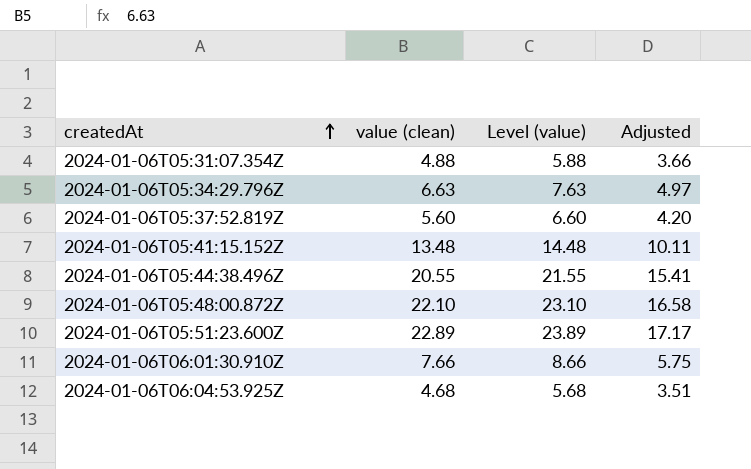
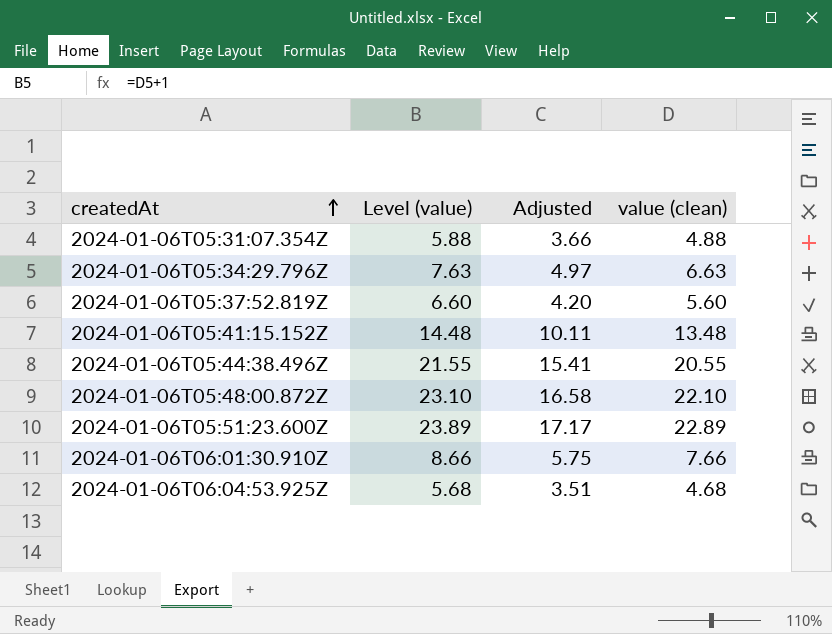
column value (clean) | position: 2 -> 4

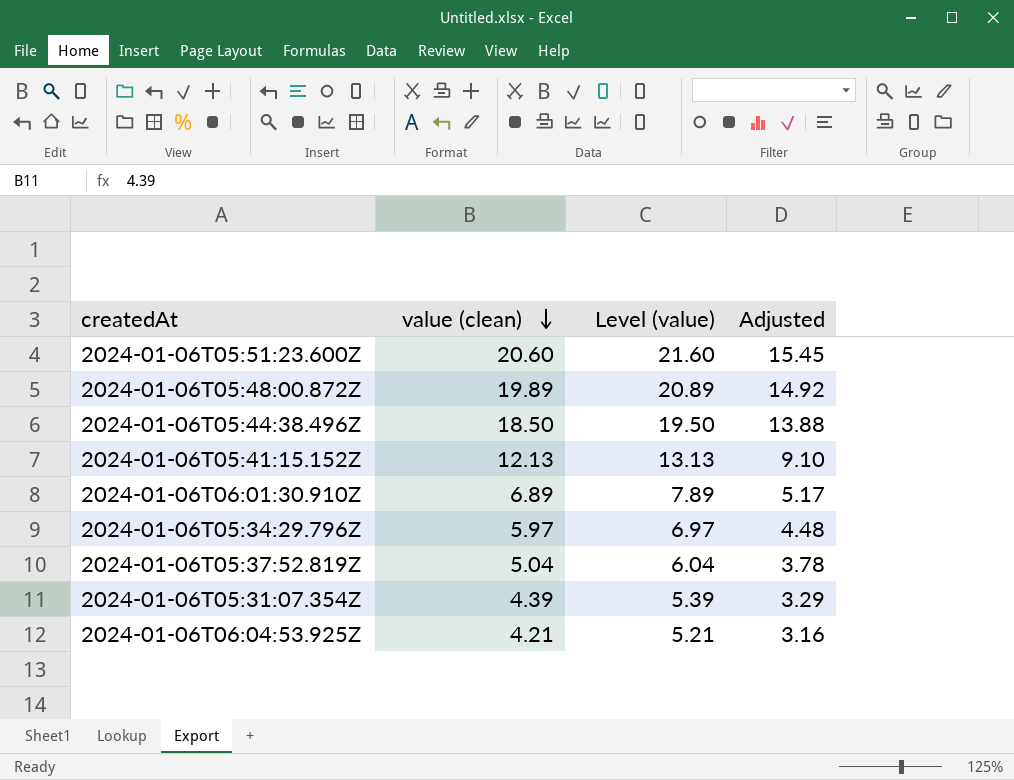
row order: createdAt ascending -> value (clean) descending
column value (clean) | position: 4 -> 2
2024-01-06T05:51:23.600Z | value (clean): 22.89 -> 20.60
2024-01-06T05:51:23.600Z | Level (value): 23.89 -> 21.60
2024-01-06T05:51:23.600Z | Adjusted: 17.17 -> 15.45
2024-01-06T05:48:00.872Z | value (clean): 22.10 -> 19.89
2024-01-06T05:48:00.872Z | Level (value): 23.10 -> 20.89
2024-01-06T05:48:00.872Z | Adjusted: 16.58 -> 14.92
2024-01-06T05:44:38.496Z | value (clean): 20.55 -> 18.50
2024-01-06T05:44:38.496Z | Level (value): 21.55 -> 19.50
2024-01-06T05:44:38.496Z | Adjusted: 15.41 -> 13.88
2024-01-06T05:41:15.152Z | value (clean): 13.48 -> 12.13
2024-01-06T05:41:15.152Z | Level (value): 14.48 -> 13.13
2024-01-06T05:41:15.152Z | Adjusted: 10.11 -> 9.10
2024-01-06T06:01:30.910Z | value (clean): 7.66 -> 6.89
2024-01-06T06:01:30.910Z | Level (value): 8.66 -> 7.89
2024-01-06T06:01:30.910Z | Adjusted: 5.75 -> 5.17
2024-01-06T05:34:29.796Z | value (clean): 6.63 -> 5.97
2024-01-06T05:34:29.796Z | Level (value): 7.63 -> 6.97
2024-01-06T05:34:29.796Z | Adjusted: 4.97 -> 4.48
2024-01-06T05:37:52.819Z | value (clean): 5.60 -> 5.04
2024-01-06T05:37:52.819Z | Level (value): 6.60 -> 6.04
2024-01-06T05:37:52.819Z | Adjusted: 4.20 -> 3.78
2024-01-06T05:31:07.354Z | value (clean): 4.88 -> 4.39
2024-01-06T05:31:07.354Z | Level (value): 5.88 -> 5.39
2024-01-06T05:31:07.354Z | Adjusted: 3.66 -> 3.29
2024-01-06T06:04:53.925Z | value (clean): 4.68 -> 4.21
2024-01-06T06:04:53.925Z | Level (value): 5.68 -> 5.21
2024-01-06T06:04:53.925Z | Adjusted: 3.51 -> 3.16

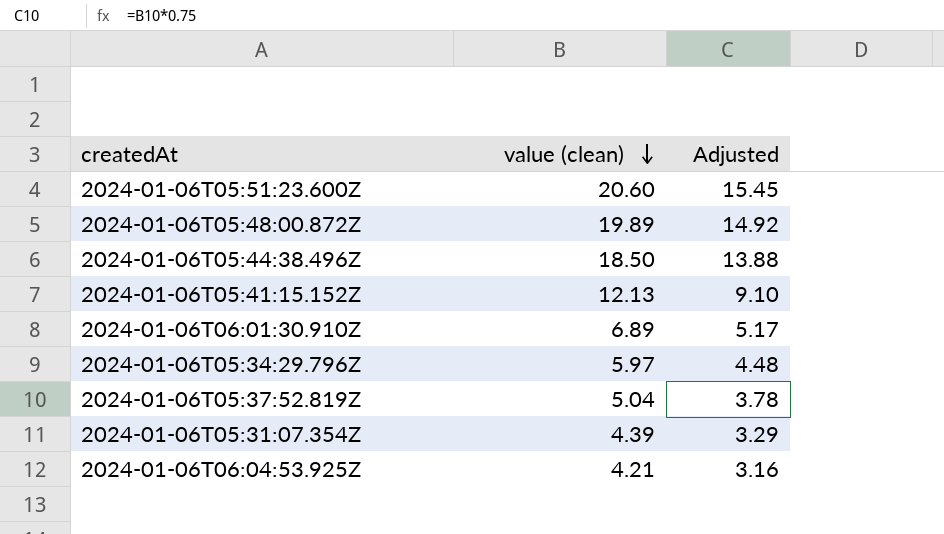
column Level (value) | formula: [value (clean)] + 1 -> none

